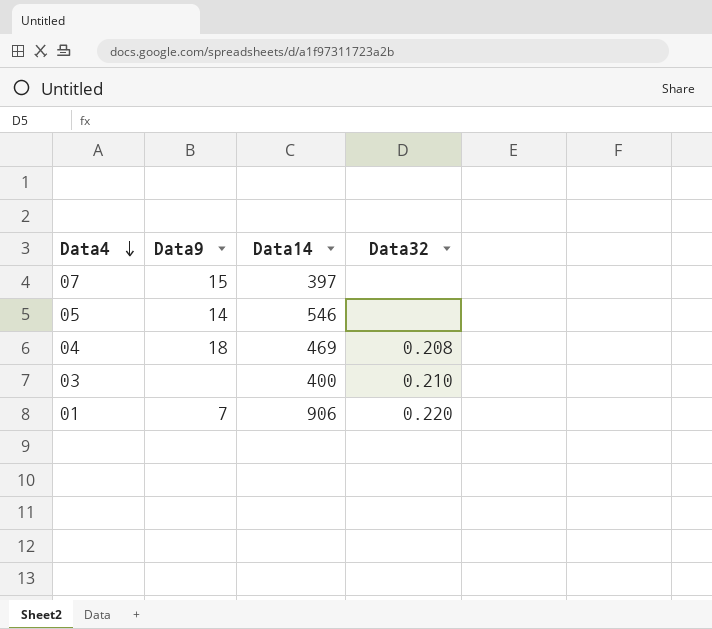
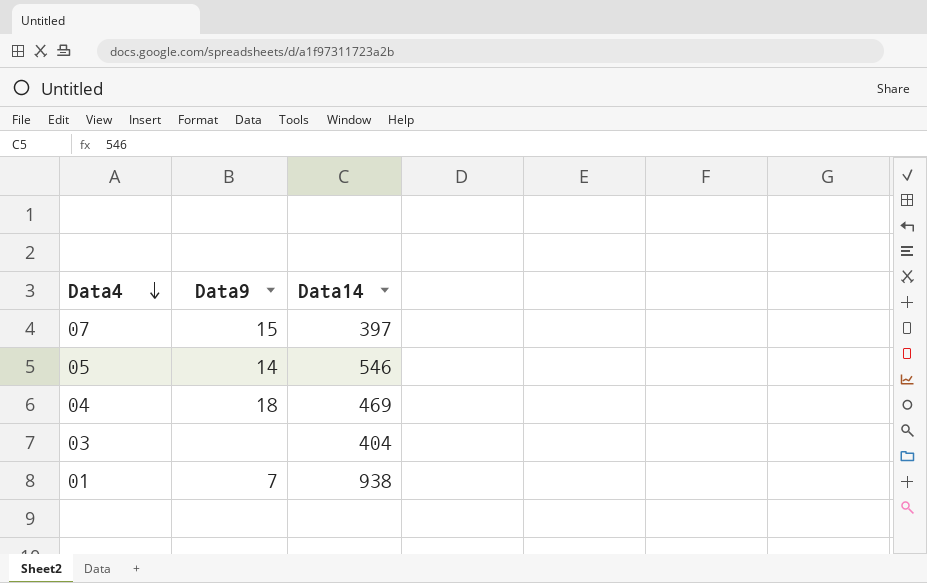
column Data32 | position: 4 -> none
03 | Data14: 400 -> 404
01 | Data14: 906 -> 938

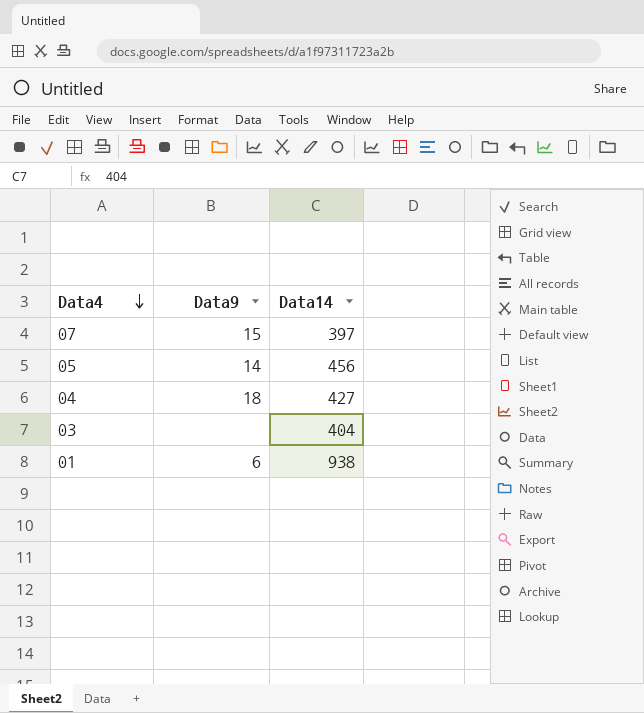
05 | Data14: 546 -> 456
04 | Data14: 469 -> 427
01 | Data9: 7 -> 6

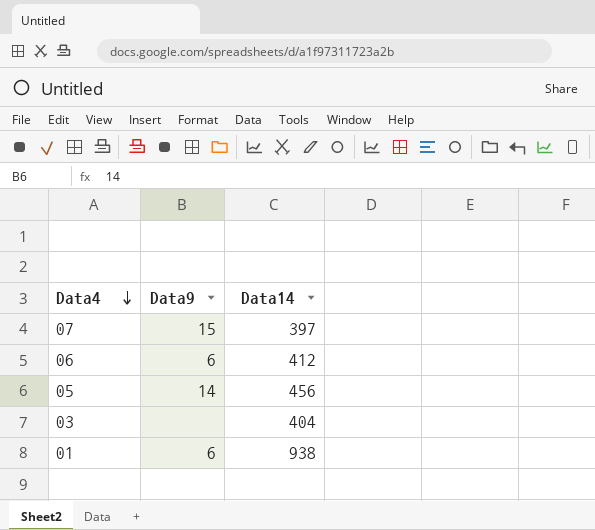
row 04: 18 | 427 -> none
row 06: none -> 6 | 412

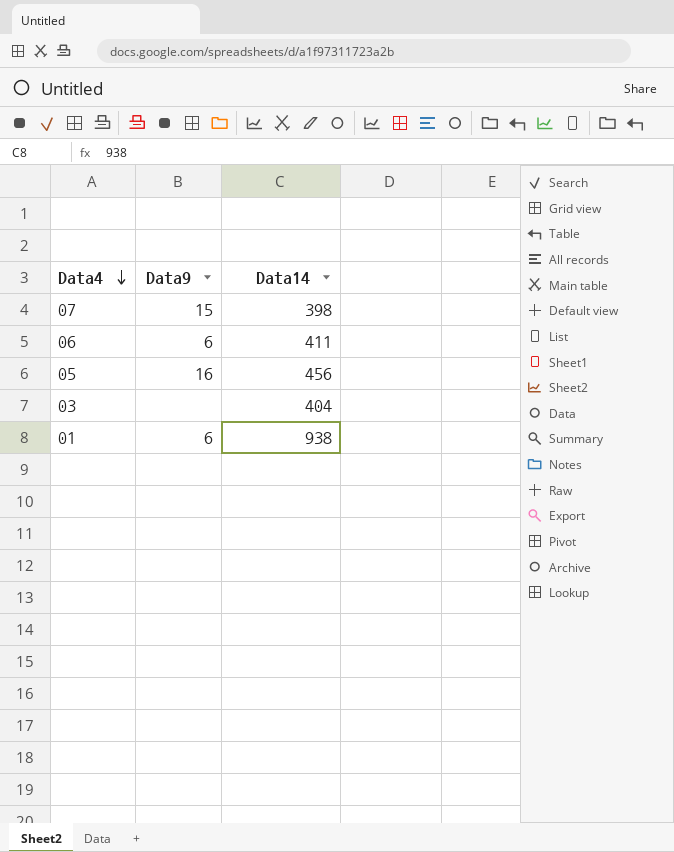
07 | Data14: 397 -> 398
06 | Data14: 412 -> 411
05 | Data9: 14 -> 16

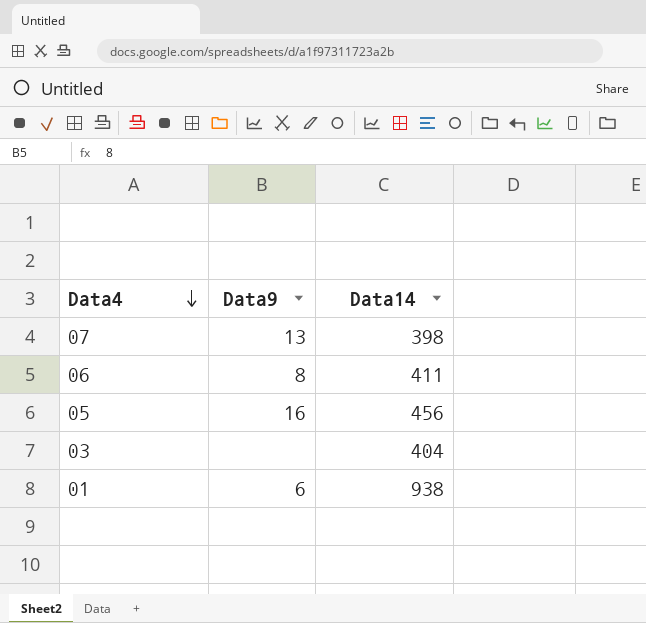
07 | Data9: 15 -> 13
06 | Data9: 6 -> 8

